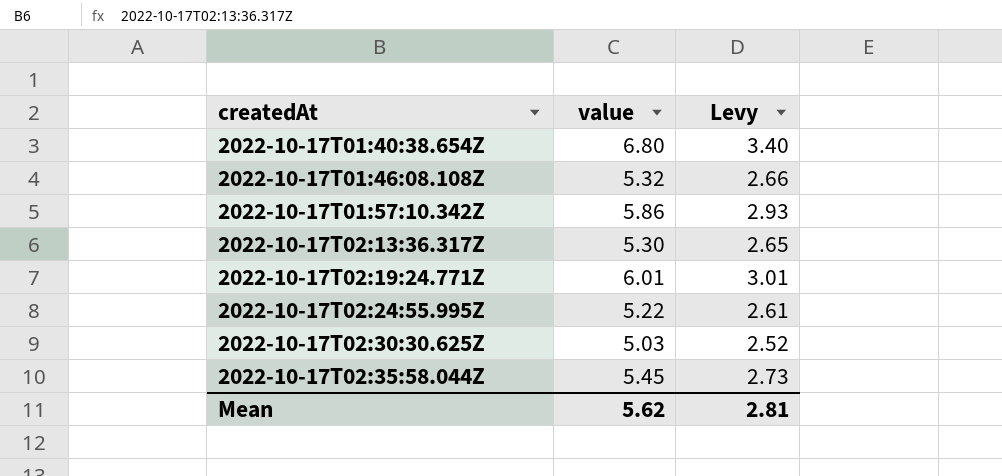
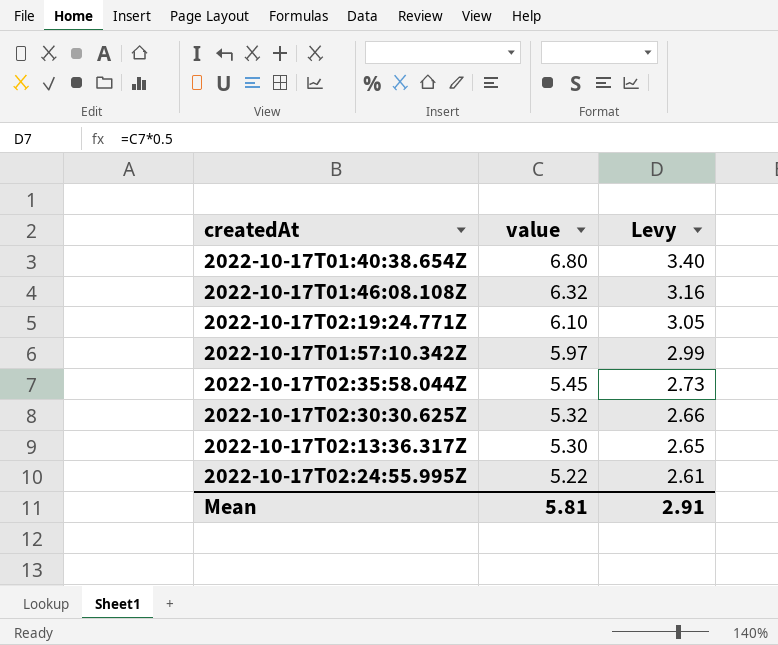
row order: createdAt ascending -> value descending
2022-10-17T01:46:08.108Z | value: 5.32 -> 6.32
2022-10-17T01:46:08.108Z | Levy: 2.66 -> 3.16
2022-10-17T02:19:24.771Z | value: 6.01 -> 6.10
2022-10-17T02:19:24.771Z | Levy: 3.01 -> 3.05
2022-10-17T01:57:10.342Z | value: 5.86 -> 5.97
2022-10-17T01:57:10.342Z | Levy: 2.93 -> 2.99
2022-10-17T02:30:30.625Z | value: 5.03 -> 5.32
2022-10-17T02:30:30.625Z | Levy: 2.52 -> 2.66
Mean | value: 5.62 -> 5.81
Mean | Levy: 2.81 -> 2.91

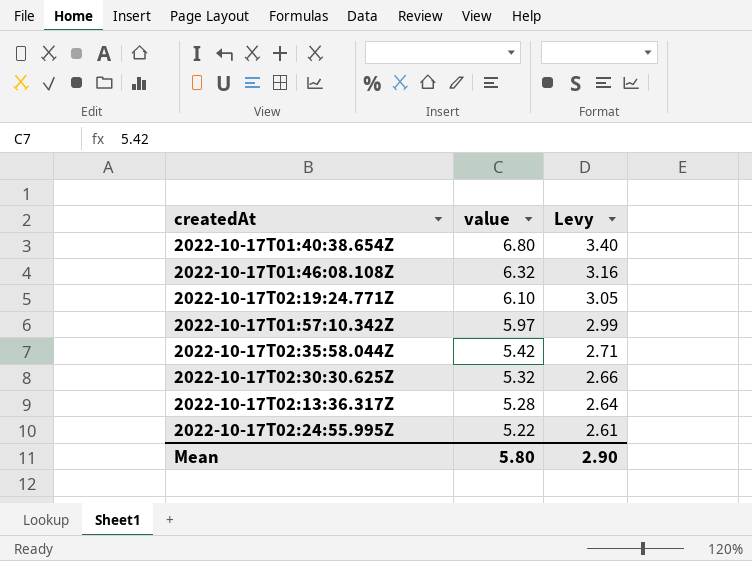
2022-10-17T02:35:58.044Z | value: 5.45 -> 5.42
2022-10-17T02:35:58.044Z | Levy: 2.73 -> 2.71
2022-10-17T02:13:36.317Z | value: 5.30 -> 5.28
2022-10-17T02:13:36.317Z | Levy: 2.65 -> 2.64
Mean | value: 5.81 -> 5.80
Mean | Levy: 2.91 -> 2.90

